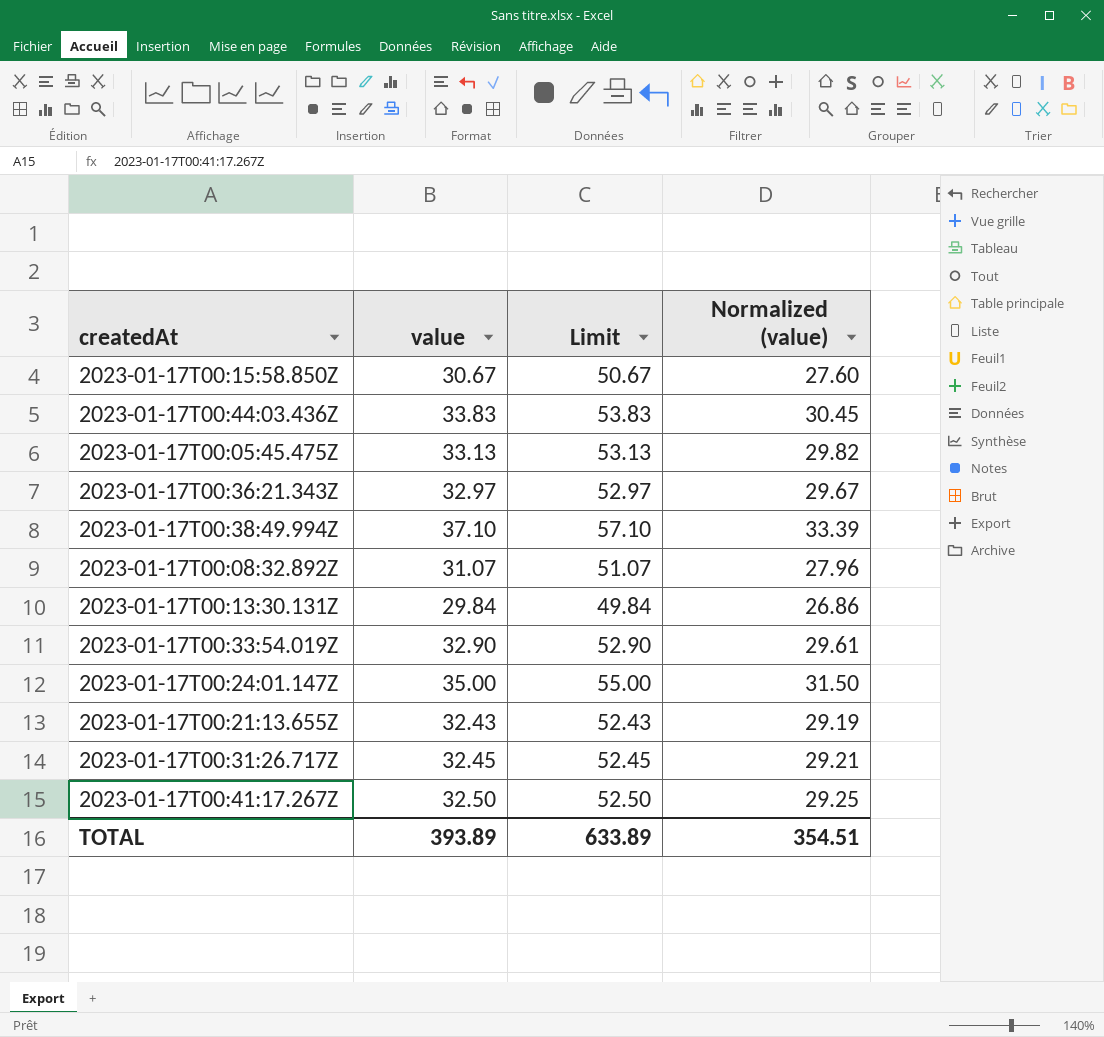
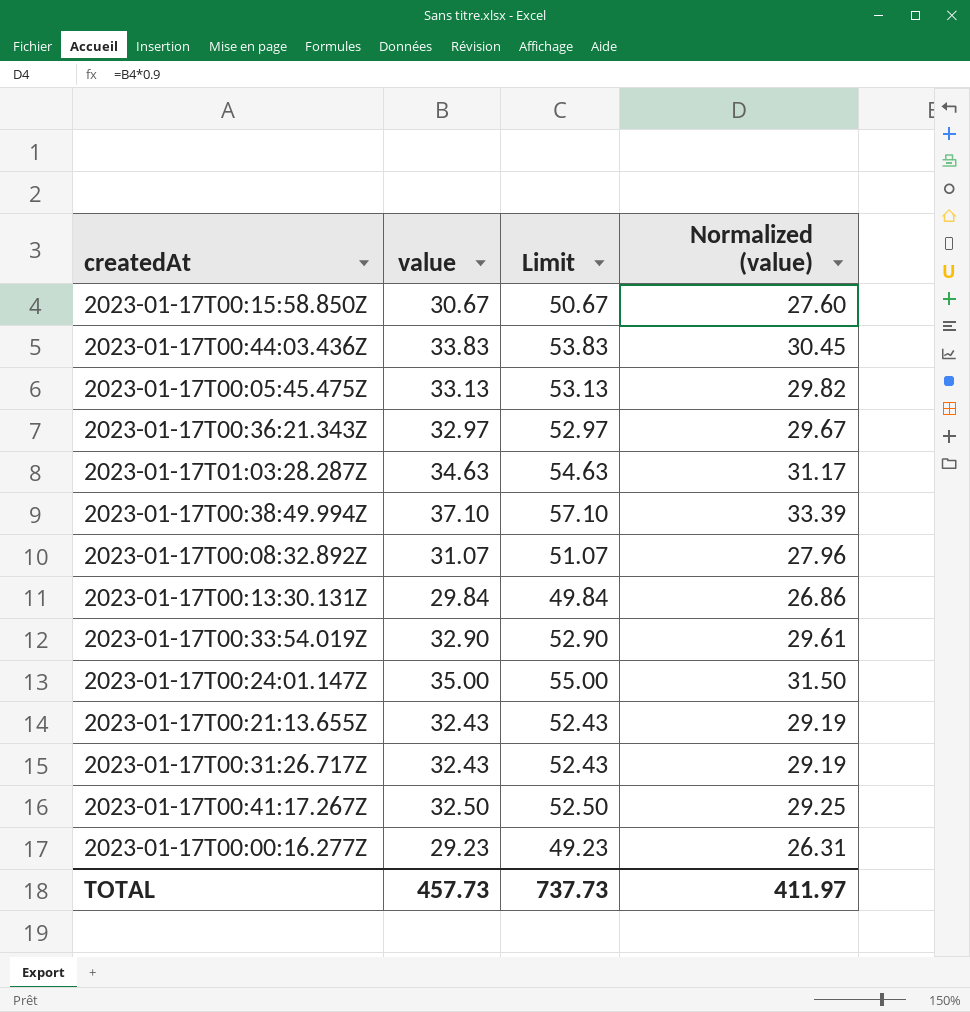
row 2023-01-17T01:03:28.287Z: none -> 34.63 | 54.63 | 31.17
2023-01-17T00:31:26.717Z | value: 32.45 -> 32.43
2023-01-17T00:31:26.717Z | Limit: 52.45 -> 52.43
2023-01-17T00:31:26.717Z | Normalized (value): 29.21 -> 29.19
row 2023-01-17T00:00:16.277Z: none -> 29.23 | 49.23 | 26.31
TOTAL | value: 393.89 -> 457.73
TOTAL | Limit: 633.89 -> 737.73
TOTAL | Normalized (value): 354.51 -> 411.97

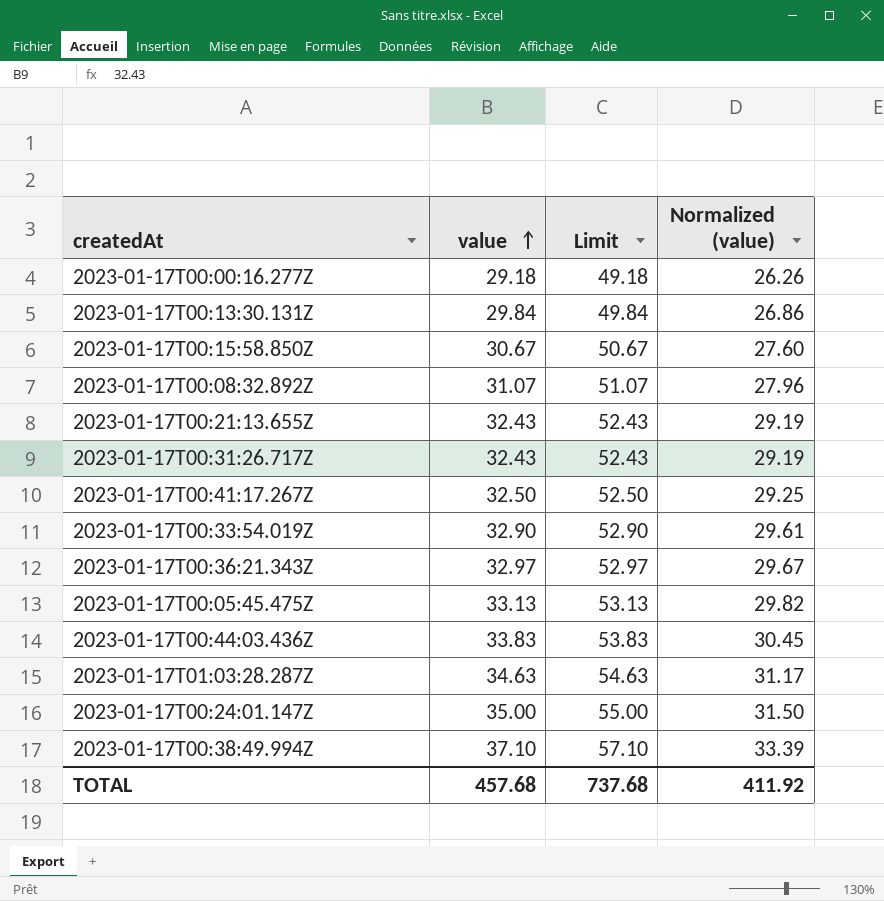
row order: none -> value ascending
2023-01-17T00:00:16.277Z | value: 29.23 -> 29.18
2023-01-17T00:00:16.277Z | Limit: 49.23 -> 49.18
2023-01-17T00:00:16.277Z | Normalized (value): 26.31 -> 26.26
TOTAL | value: 457.73 -> 457.68
TOTAL | Limit: 737.73 -> 737.68
TOTAL | Normalized (value): 411.97 -> 411.92

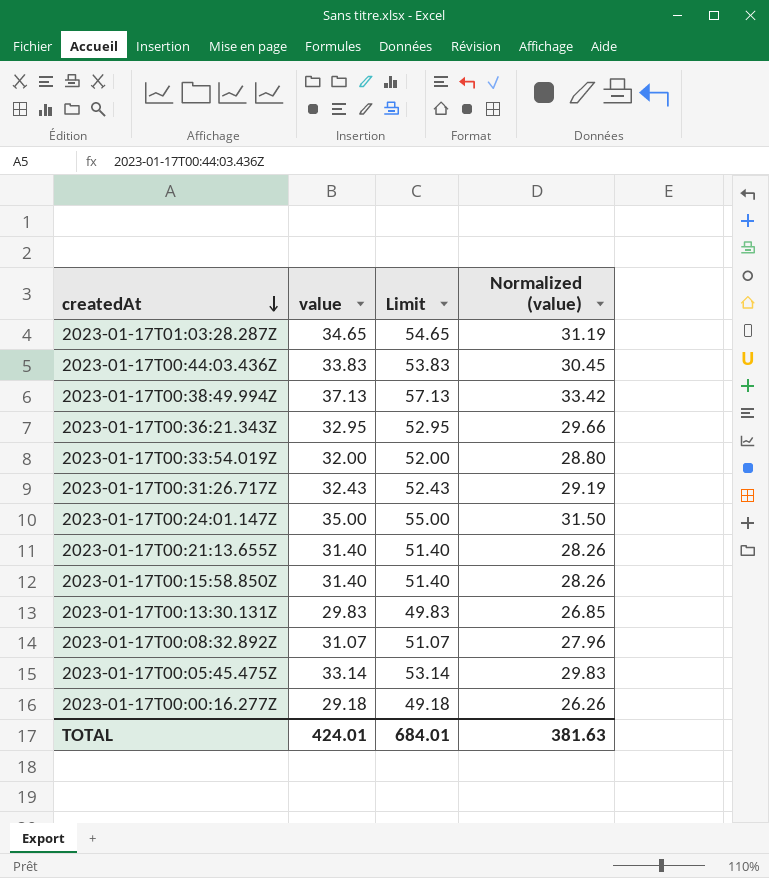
row order: value ascending -> createdAt descending
row 2023-01-17T00:41:17.267Z: 32.50 | 52.50 | 29.25 -> none
2023-01-17T01:03:28.287Z | value: 34.63 -> 34.65
2023-01-17T01:03:28.287Z | Limit: 54.63 -> 54.65
2023-01-17T01:03:28.287Z | Normalized (value): 31.17 -> 31.19
2023-01-17T00:38:49.994Z | value: 37.10 -> 37.13
2023-01-17T00:38:49.994Z | Limit: 57.10 -> 57.13
2023-01-17T00:38:49.994Z | Normalized (value): 33.39 -> 33.42
2023-01-17T00:36:21.343Z | value: 32.97 -> 32.95
2023-01-17T00:36:21.343Z | Limit: 52.97 -> 52.95
2023-01-17T00:36:21.343Z | Normalized (value): 29.67 -> 29.66
2023-01-17T00:33:54.019Z | value: 32.90 -> 32.00
2023-01-17T00:33:54.019Z | Limit: 52.90 -> 52.00
2023-01-17T00:33:54.019Z | Normalized (value): 29.61 -> 28.80
2023-01-17T00:21:13.655Z | value: 32.43 -> 31.40
2023-01-17T00:21:13.655Z | Limit: 52.43 -> 51.40
2023-01-17T00:21:13.655Z | Normalized (value): 29.19 -> 28.26
2023-01-17T00:15:58.850Z | value: 30.67 -> 31.40
2023-01-17T00:15:58.850Z | Limit: 50.67 -> 51.40
2023-01-17T00:15:58.850Z | Normalized (value): 27.60 -> 28.26
2023-01-17T00:13:30.131Z | value: 29.84 -> 29.83
2023-01-17T00:13:30.131Z | Limit: 49.84 -> 49.83
2023-01-17T00:13:30.131Z | Normalized (value): 26.86 -> 26.85
2023-01-17T00:05:45.475Z | value: 33.13 -> 33.14
2023-01-17T00:05:45.475Z | Limit: 53.13 -> 53.14
2023-01-17T00:05:45.475Z | Normalized (value): 29.82 -> 29.83
TOTAL | value: 457.68 -> 424.01
TOTAL | Limit: 737.68 -> 684.01
TOTAL | Normalized (value): 411.92 -> 381.63

